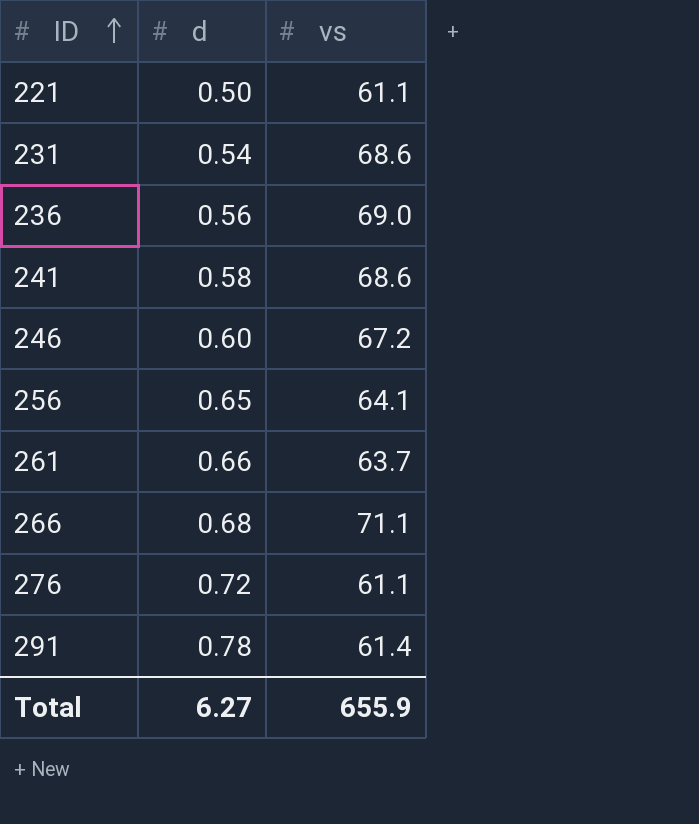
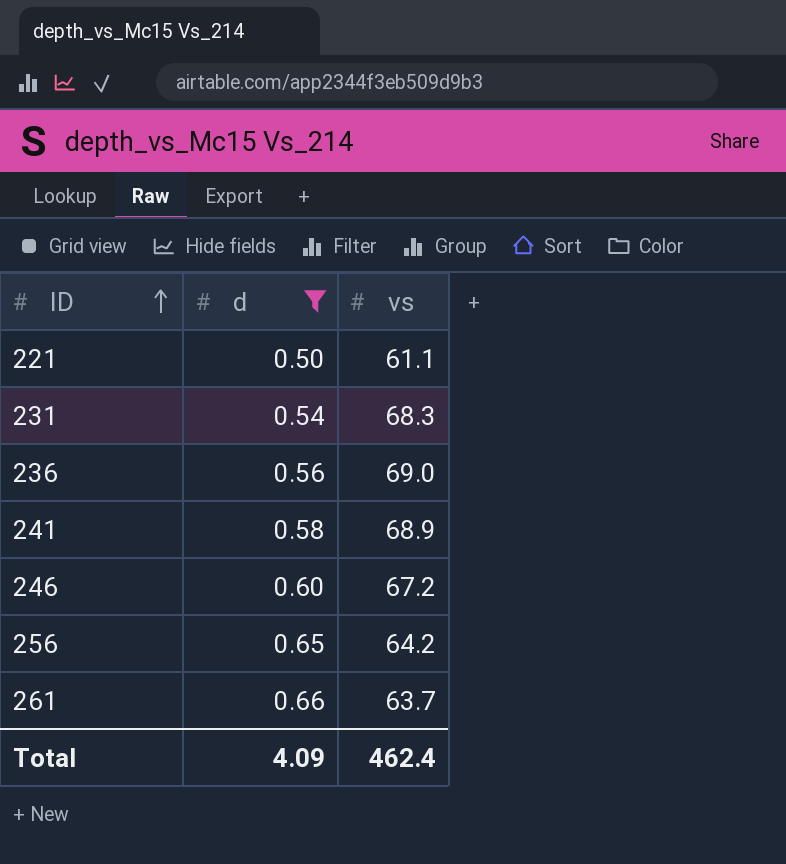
filter: none -> d <= 0.66
231 | vs: 68.6 -> 68.3
241 | vs: 68.6 -> 68.9
256 | vs: 64.1 -> 64.2
Total | d: 6.27 -> 4.09
Total | vs: 655.9 -> 462.4

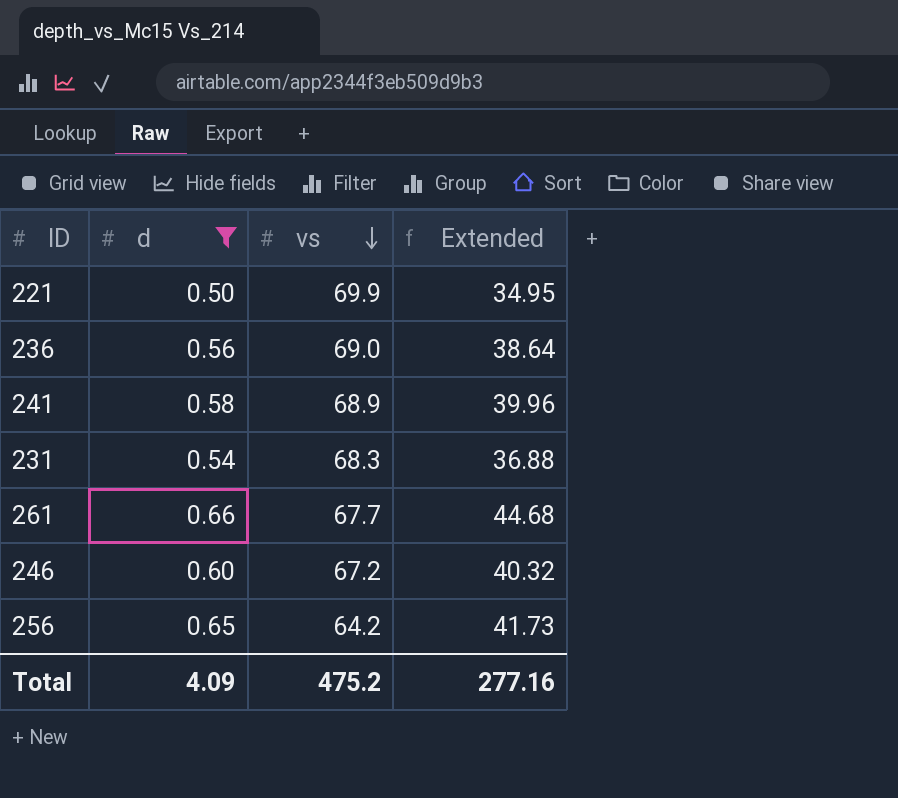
row order: ID ascending -> vs descending
column Extended | formula: none -> [d] * [vs]
221 | vs: 61.1 -> 69.9
261 | vs: 63.7 -> 67.7
Total | vs: 462.4 -> 475.2

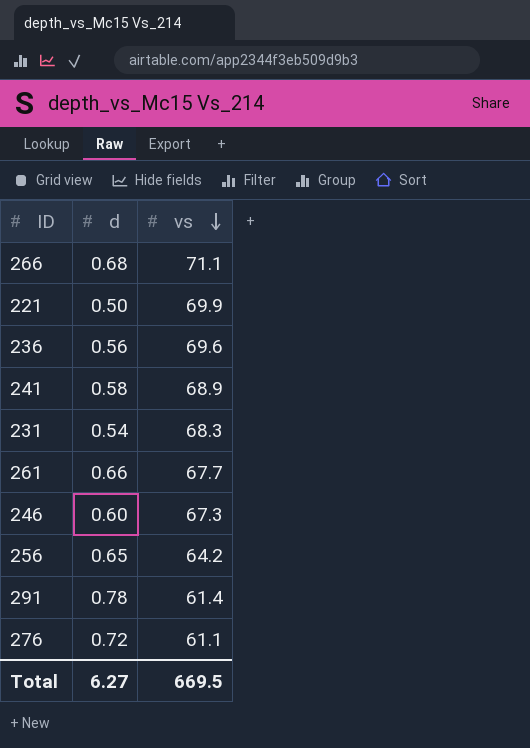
filter: d <= 0.66 -> none
column Extended | formula: [d] * [vs] -> none
236 | vs: 69.0 -> 69.6
246 | vs: 67.2 -> 67.3
Total | d: 4.09 -> 6.27
Total | vs: 475.2 -> 669.5

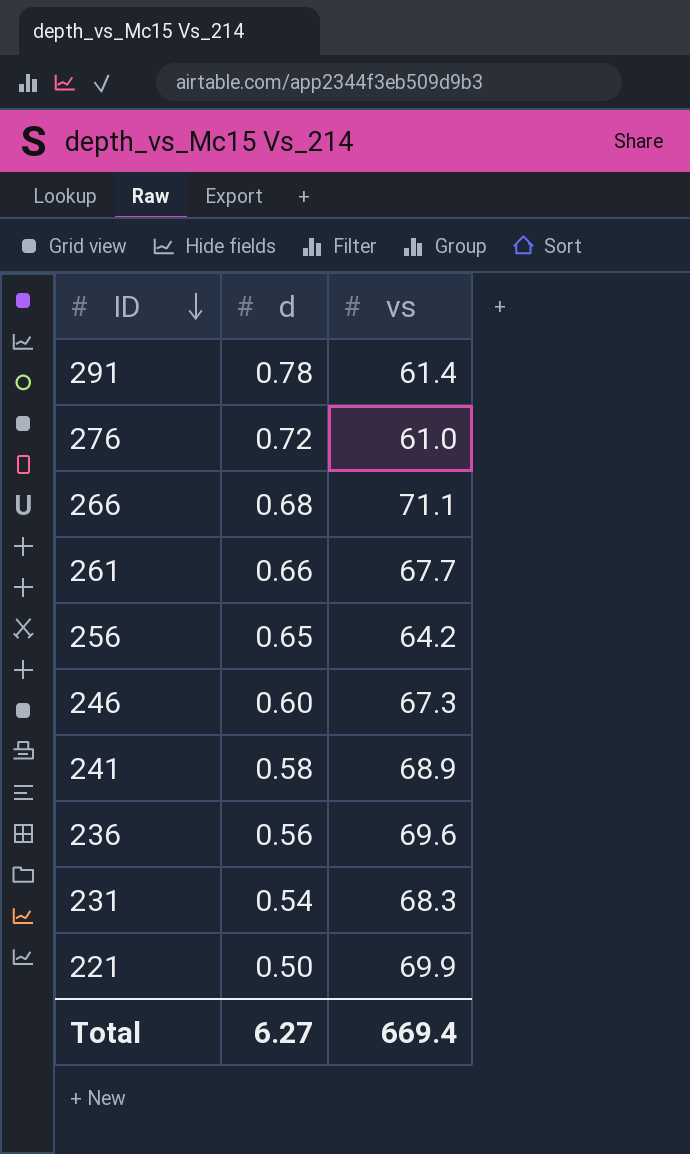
row order: vs descending -> ID descending
276 | vs: 61.1 -> 61.0
Total | vs: 669.5 -> 669.4

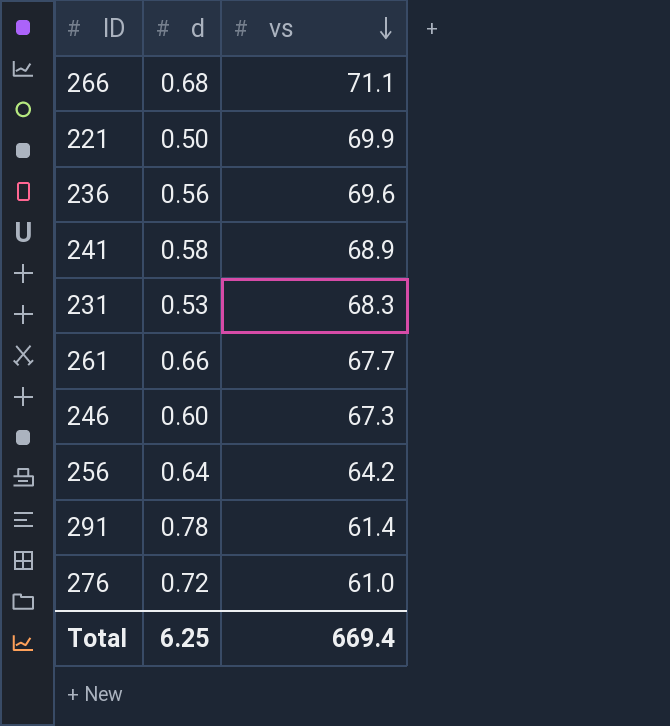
row order: ID descending -> vs descending
231 | d: 0.54 -> 0.53
256 | d: 0.65 -> 0.64
Total | d: 6.27 -> 6.25

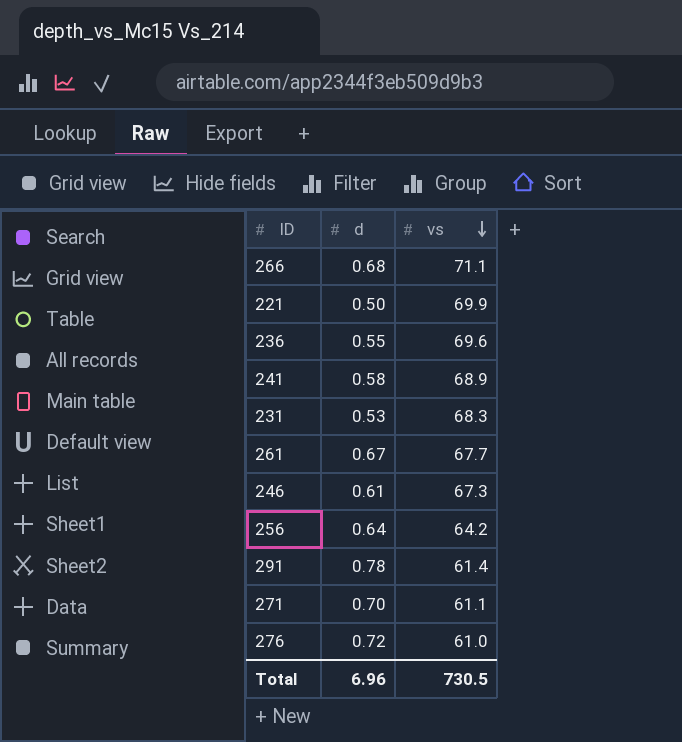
236 | d: 0.56 -> 0.55
261 | d: 0.66 -> 0.67
246 | d: 0.60 -> 0.61
row 271: none -> 0.70 | 61.1
Total | d: 6.25 -> 6.96
Total | vs: 669.4 -> 730.5

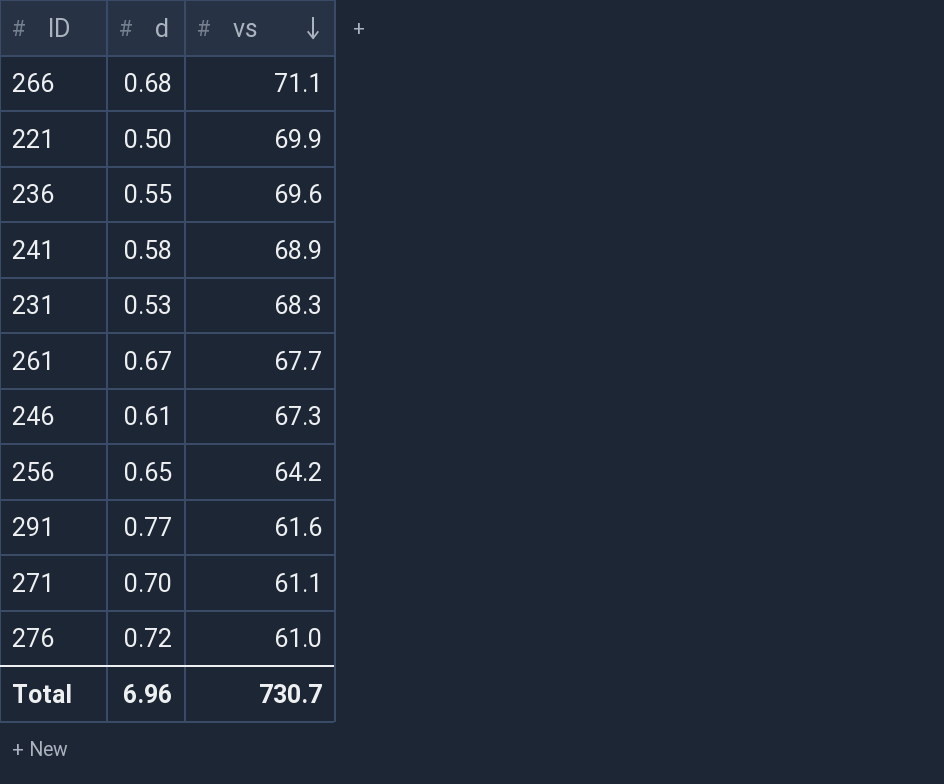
256 | d: 0.64 -> 0.65
291 | d: 0.78 -> 0.77
291 | vs: 61.4 -> 61.6
Total | vs: 730.5 -> 730.7

